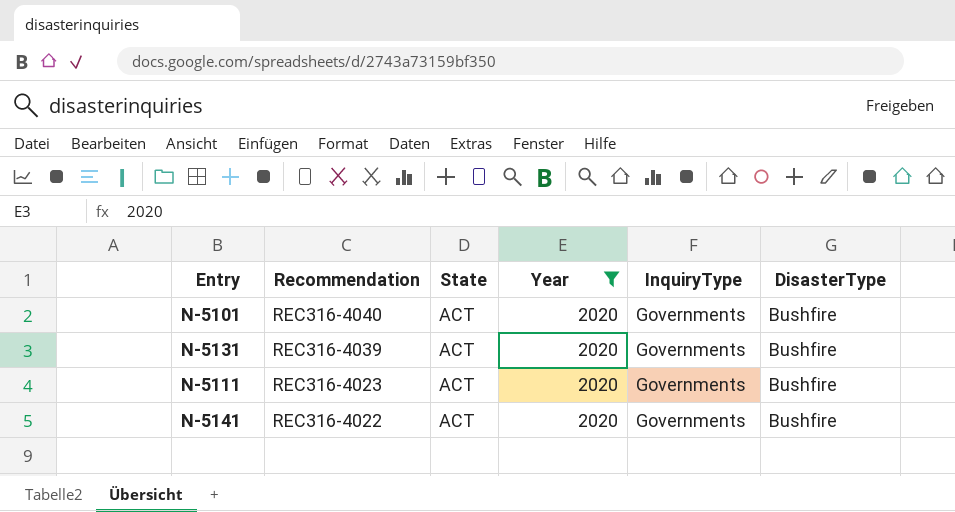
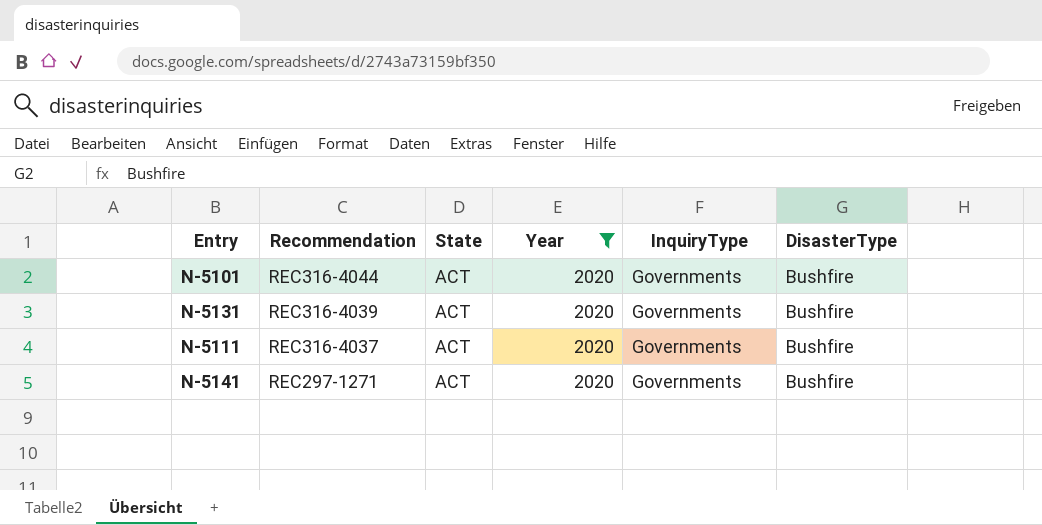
N-5101 | Recommendation: REC316-4040 -> REC316-4044
N-5111 | Recommendation: REC316-4023 -> REC316-4037
N-5141 | Recommendation: REC316-4022 -> REC297-1271

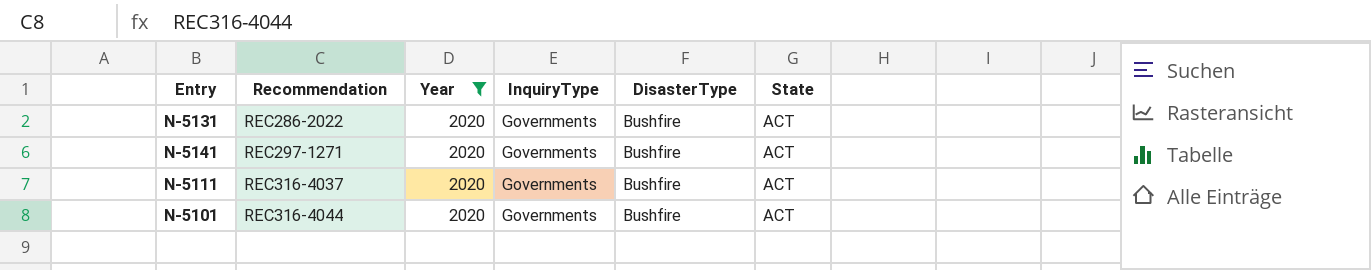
row order: Recommendation descending -> Recommendation ascending
column State | position: 3 -> 6
N-5131 | Recommendation: REC316-4039 -> REC286-2022

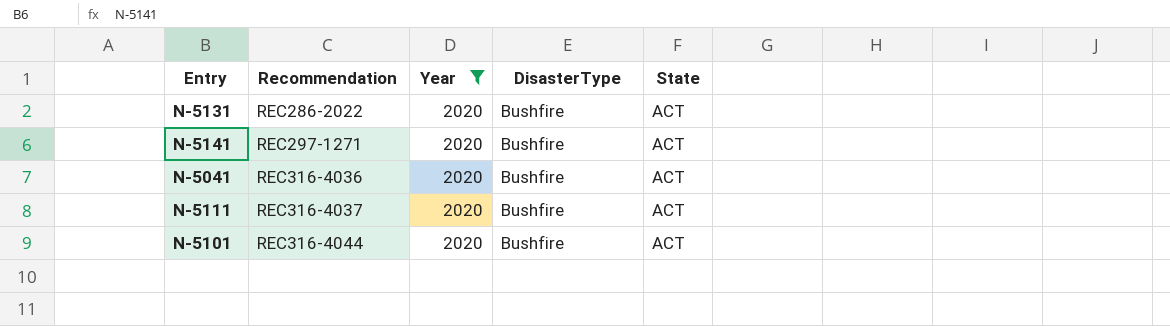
column InquiryType | position: 4 -> none
row N-5041: none -> REC316-4036 | 2020 | Bushfire | ACT

